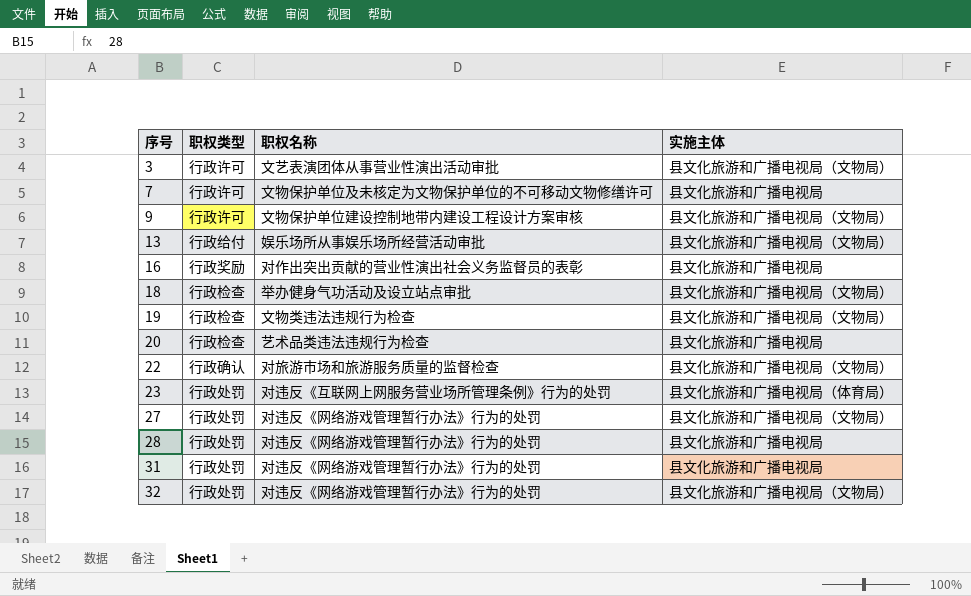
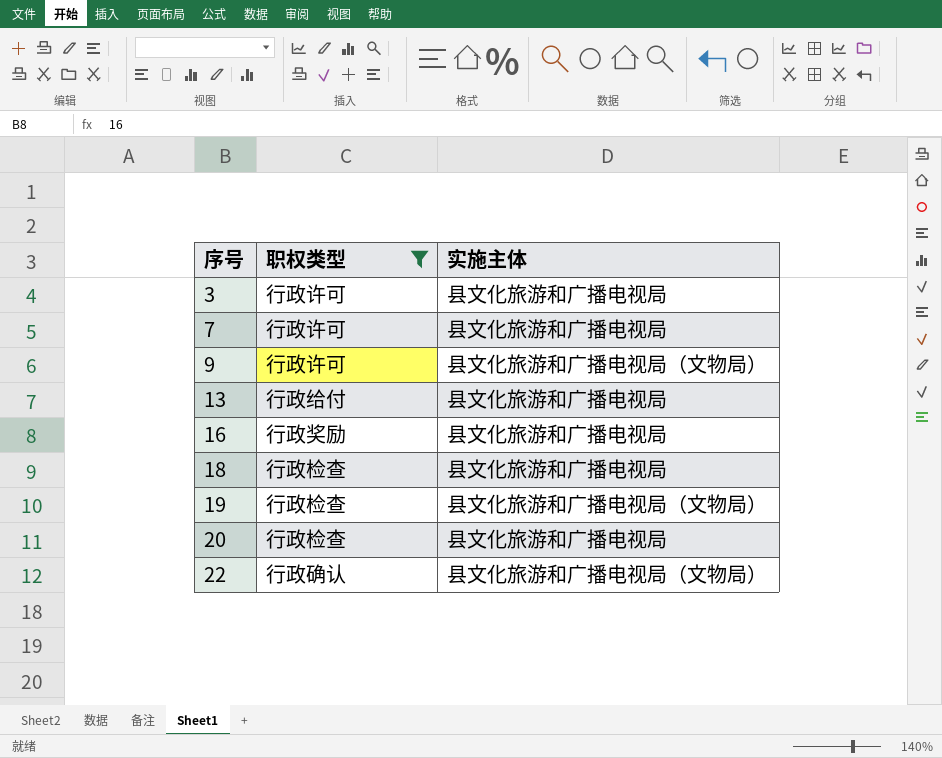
filter: none -> 职权类型 != 行政处罚
column 职权名称 | position: 3 -> none
3 | 实施主体: 县文化旅游和广播电视局（文物局） -> 县文化旅游和广播电视局
13 | 实施主体: 县文化旅游和广播电视局（文物局） -> 县文化旅游和广播电视局
18 | 实施主体: 县文化旅游和广播电视局（文物局） -> 县文化旅游和广播电视局

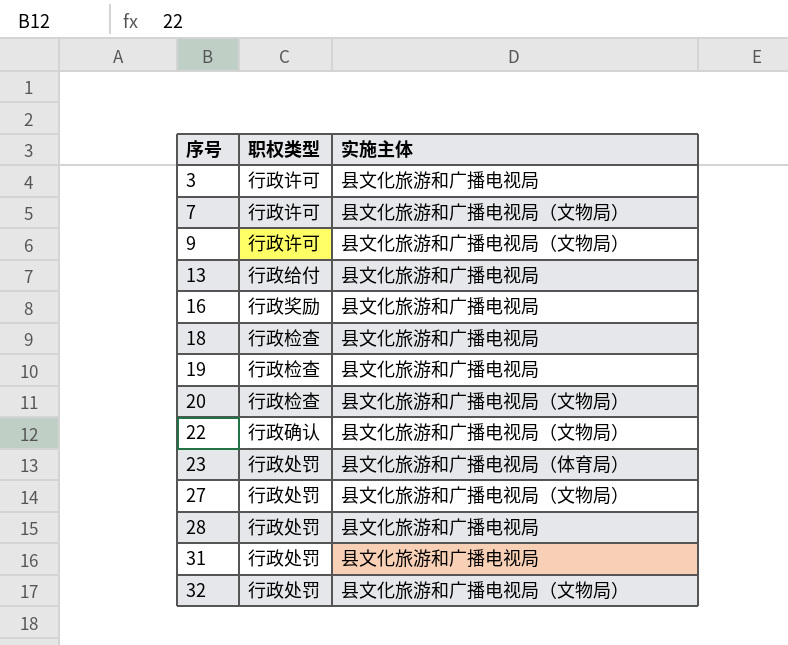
filter: 职权类型 != 行政处罚 -> none
7 | 实施主体: 县文化旅游和广播电视局 -> 县文化旅游和广播电视局（文物局）
19 | 实施主体: 县文化旅游和广播电视局（文物局） -> 县文化旅游和广播电视局
20 | 实施主体: 县文化旅游和广播电视局 -> 县文化旅游和广播电视局（文物局）

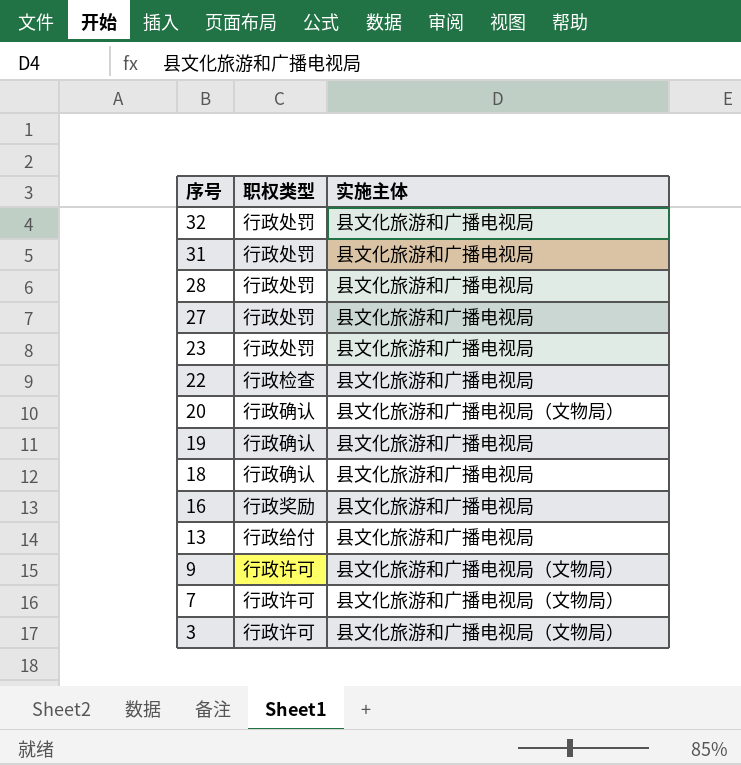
row order: 序号 ascending -> 序号 descending
32 | 实施主体: 县文化旅游和广播电视局（文物局） -> 县文化旅游和广播电视局
27 | 实施主体: 县文化旅游和广播电视局（文物局） -> 县文化旅游和广播电视局
23 | 实施主体: 县文化旅游和广播电视局（体育局） -> 县文化旅游和广播电视局
22 | 职权类型: 行政确认 -> 行政检查
22 | 实施主体: 县文化旅游和广播电视局（文物局） -> 县文化旅游和广播电视局
20 | 职权类型: 行政检查 -> 行政确认
19 | 职权类型: 行政检查 -> 行政确认
18 | 职权类型: 行政检查 -> 行政确认
3 | 实施主体: 县文化旅游和广播电视局 -> 县文化旅游和广播电视局（文物局）

